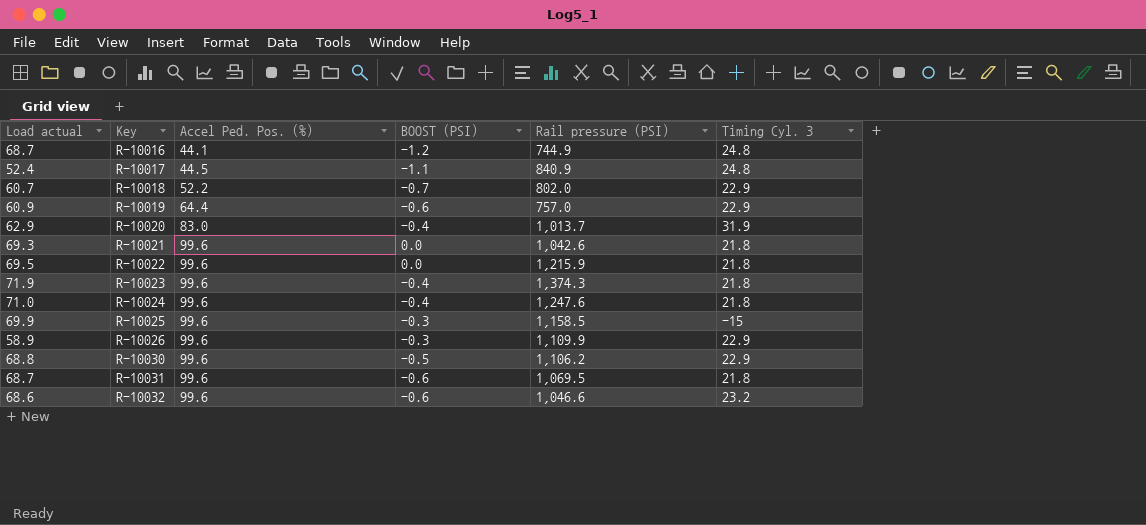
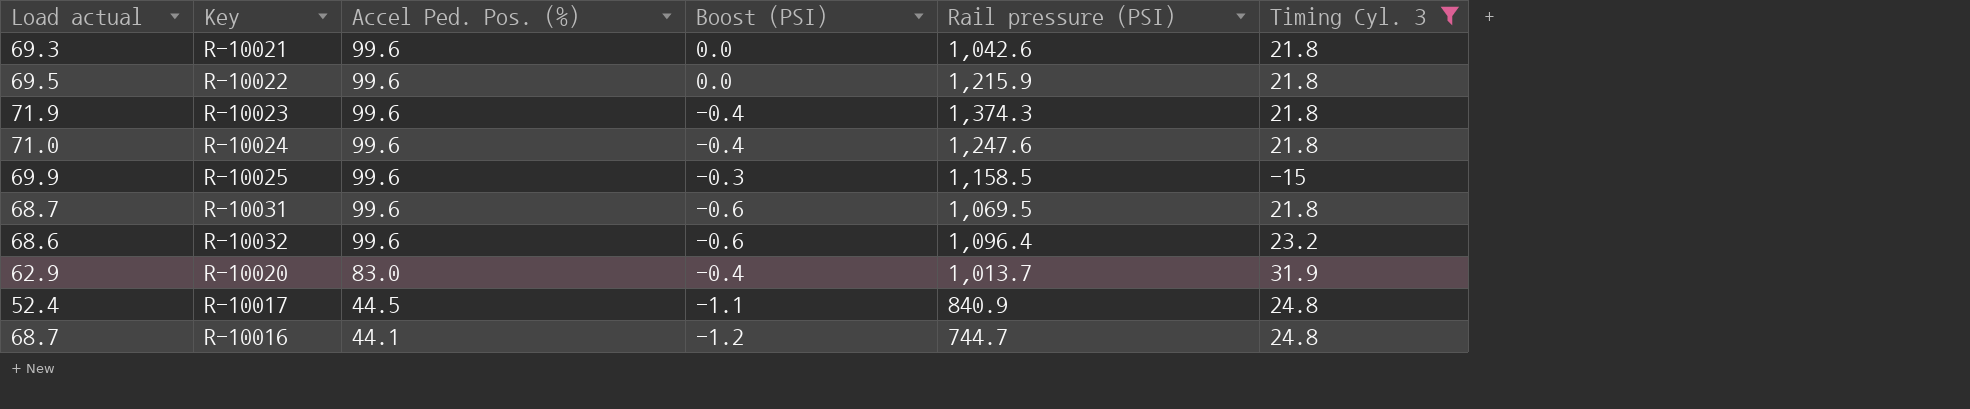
filter: none -> Timing Cyl. 3 != 22.9
row order: Key ascending -> Accel Ped. Pos. (%) descending
column name: BOOST (PSI) -> Boost (PSI)
R-10032 | Rail pressure (PSI): 1,046.6 -> 1,096.4
R-10016 | Rail pressure (PSI): 744.9 -> 744.7

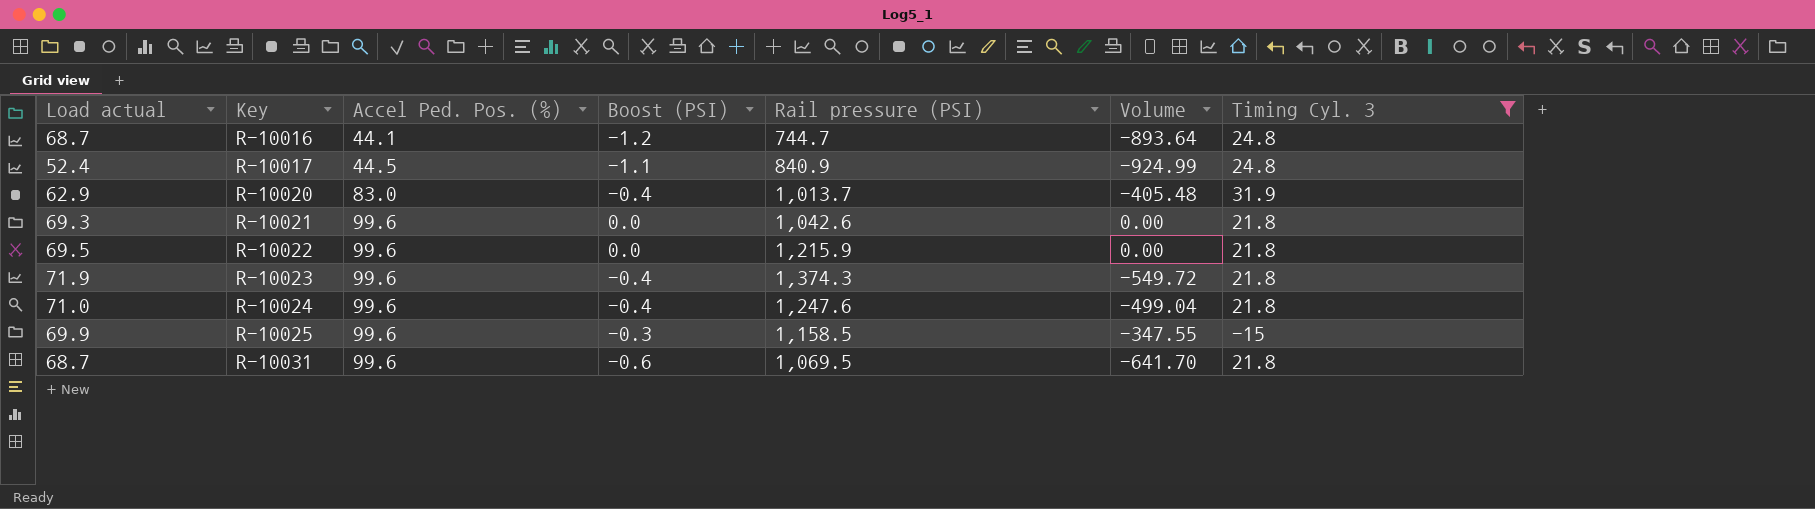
row order: Accel Ped. Pos. (%) descending -> Key ascending
column Volume | formula: none -> [Boost (PSI)] * [Rail pressure (PSI)]
row R-10032: 68.6 | 99.6 | -0.6 | 1,096.4 | 23.2 -> none

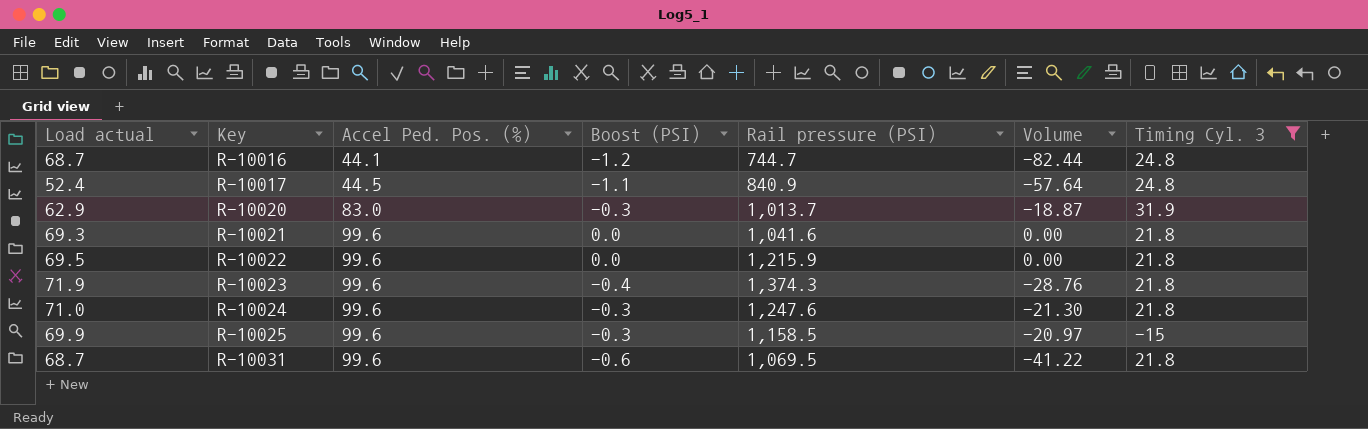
column Volume | formula: [Boost (PSI)] * [Rail pressure (PSI)] -> [Load actual] * [Boost (PSI)]
R-10020 | Boost (PSI): -0.4 -> -0.3
R-10021 | Rail pressure (PSI): 1,042.6 -> 1,041.6
R-10024 | Boost (PSI): -0.4 -> -0.3

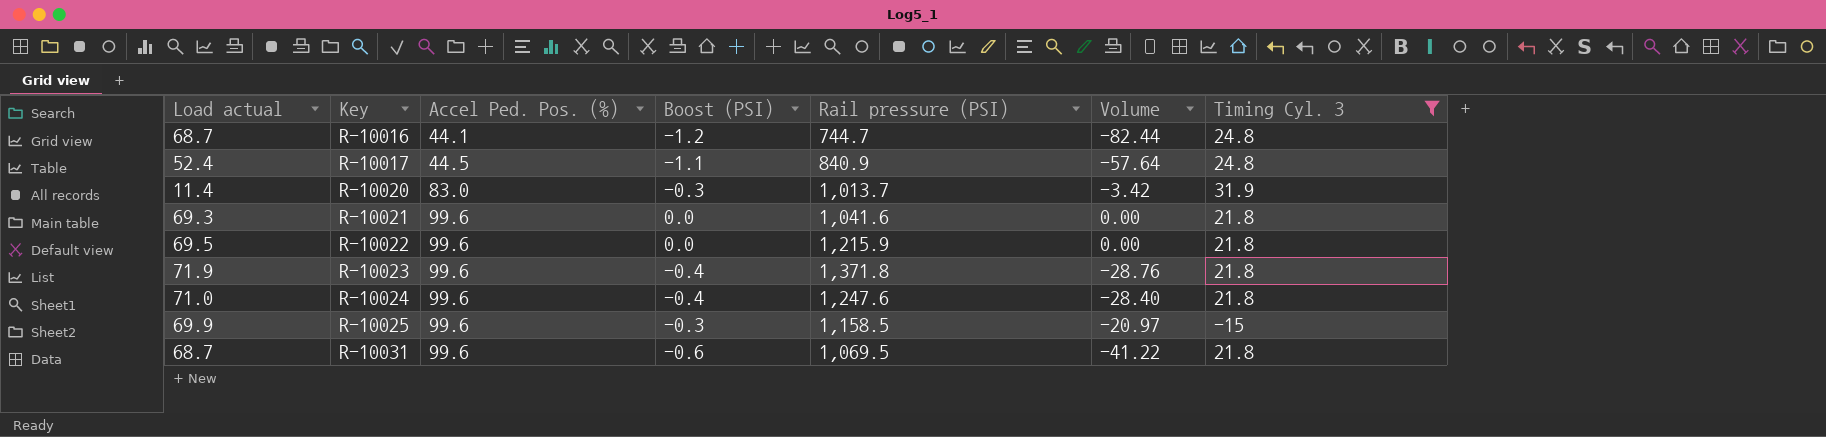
R-10020 | Load actual: 62.9 -> 11.4
R-10020 | Volume: -18.87 -> -3.42
R-10023 | Rail pressure (PSI): 1,374.3 -> 1,371.8
R-10024 | Boost (PSI): -0.3 -> -0.4
R-10024 | Volume: -21.30 -> -28.40

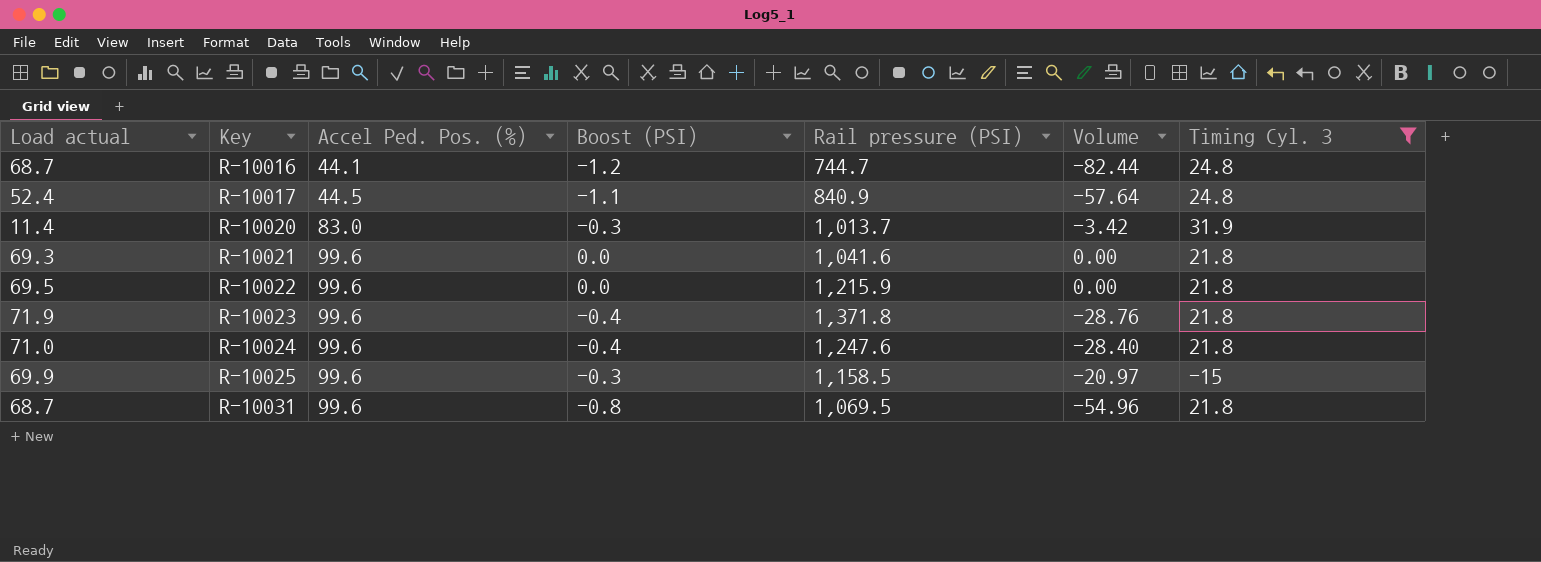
R-10031 | Boost (PSI): -0.6 -> -0.8
R-10031 | Volume: -41.22 -> -54.96

